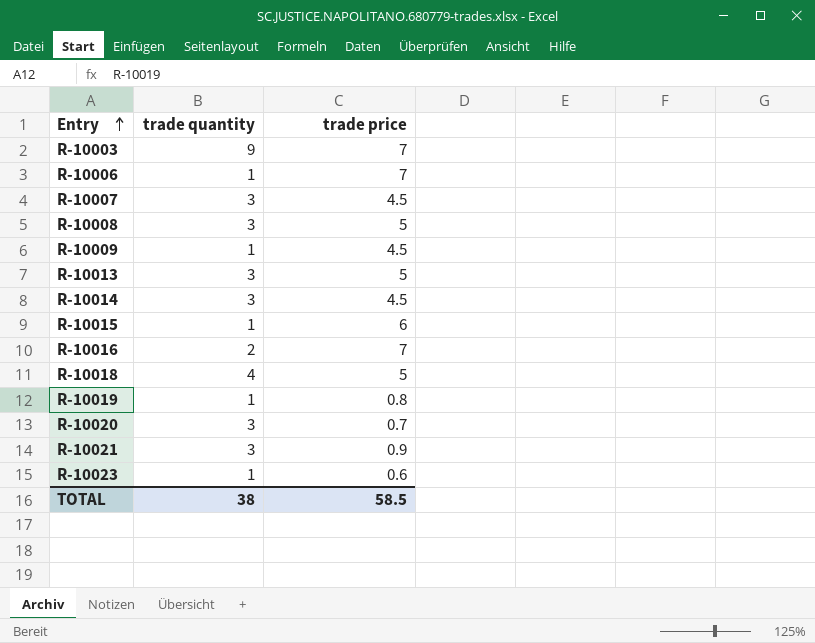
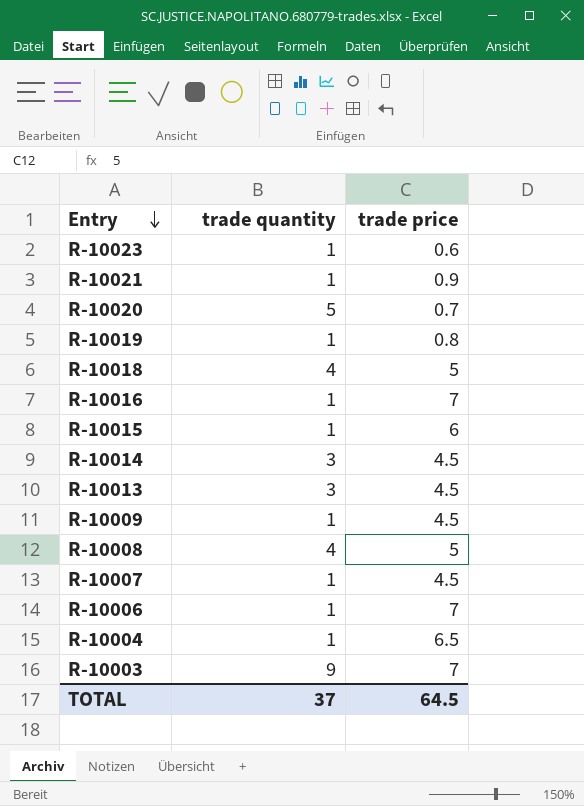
row order: Entry ascending -> Entry descending
R-10021 | trade quantity: 3 -> 1
R-10020 | trade quantity: 3 -> 5
R-10016 | trade quantity: 2 -> 1
R-10013 | trade price: 5 -> 4.5
R-10008 | trade quantity: 3 -> 4
R-10007 | trade quantity: 3 -> 1
row R-10004: none -> 1 | 6.5
TOTAL | trade quantity: 38 -> 37
TOTAL | trade price: 58.5 -> 64.5

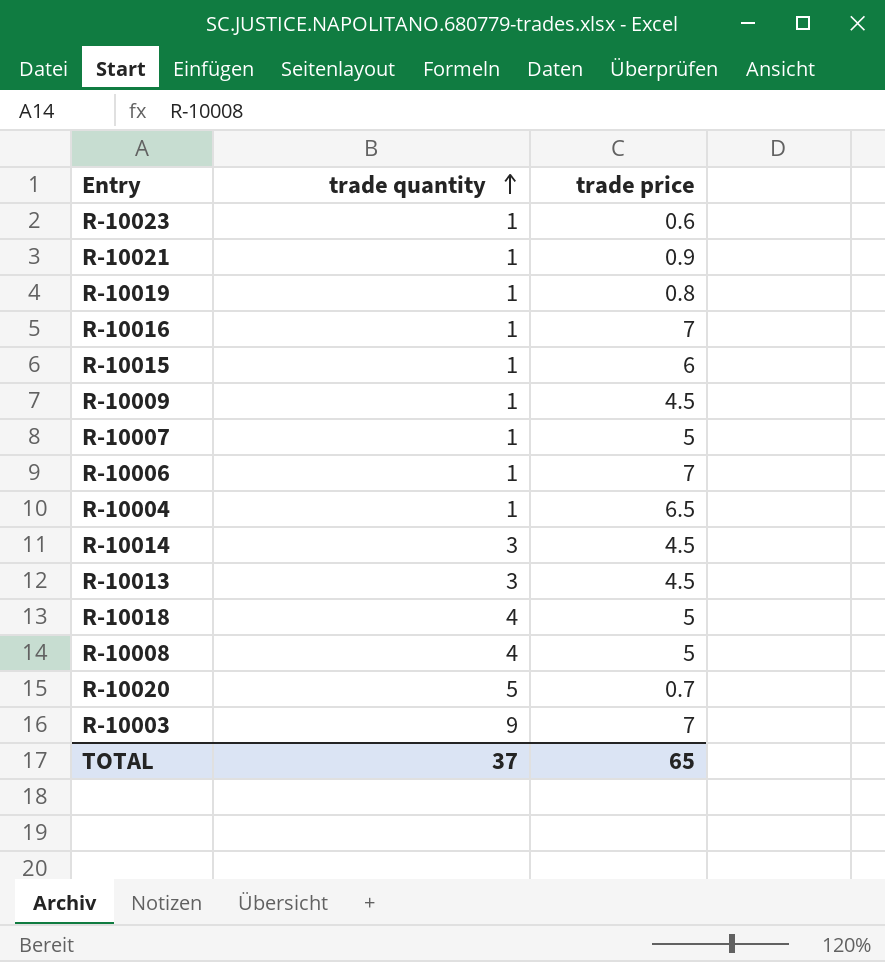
row order: Entry descending -> trade quantity ascending
R-10007 | trade price: 4.5 -> 5
TOTAL | trade price: 64.5 -> 65

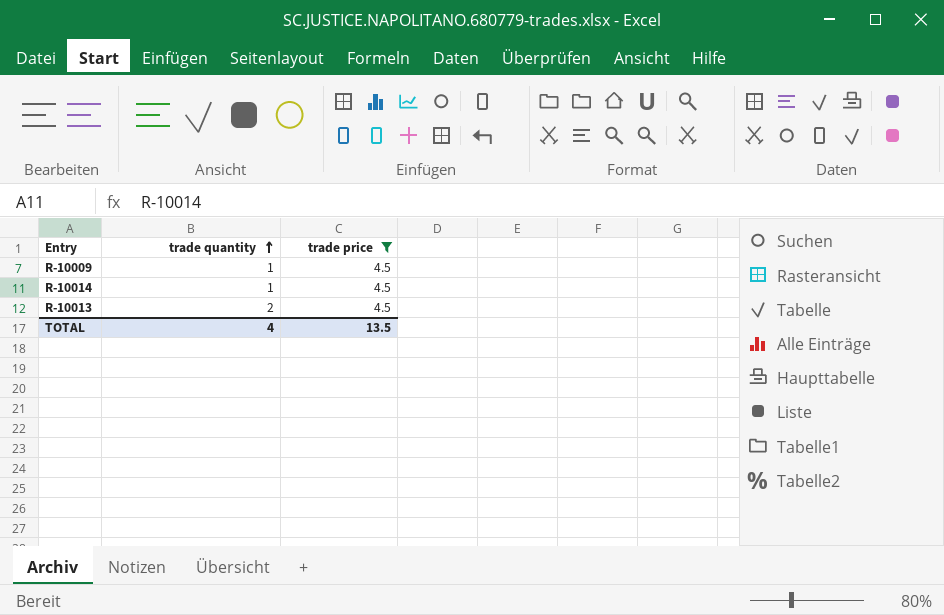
filter: none -> trade price = 4.5
R-10014 | trade quantity: 3 -> 1
R-10013 | trade quantity: 3 -> 2
TOTAL | trade quantity: 37 -> 4
TOTAL | trade price: 65 -> 13.5

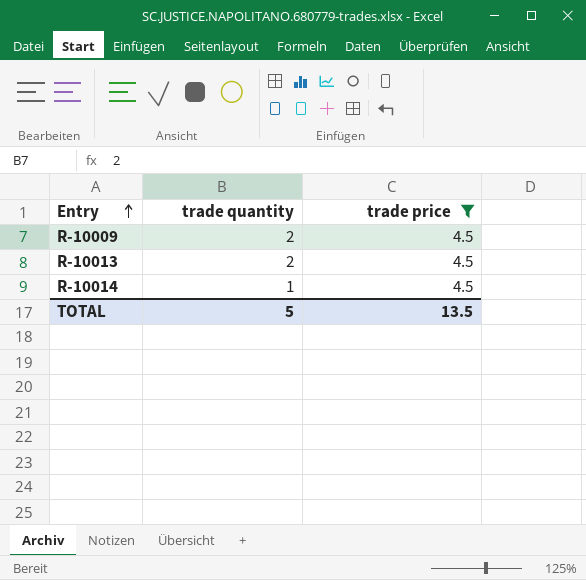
row order: trade quantity ascending -> Entry ascending
R-10009 | trade quantity: 1 -> 2
TOTAL | trade quantity: 4 -> 5

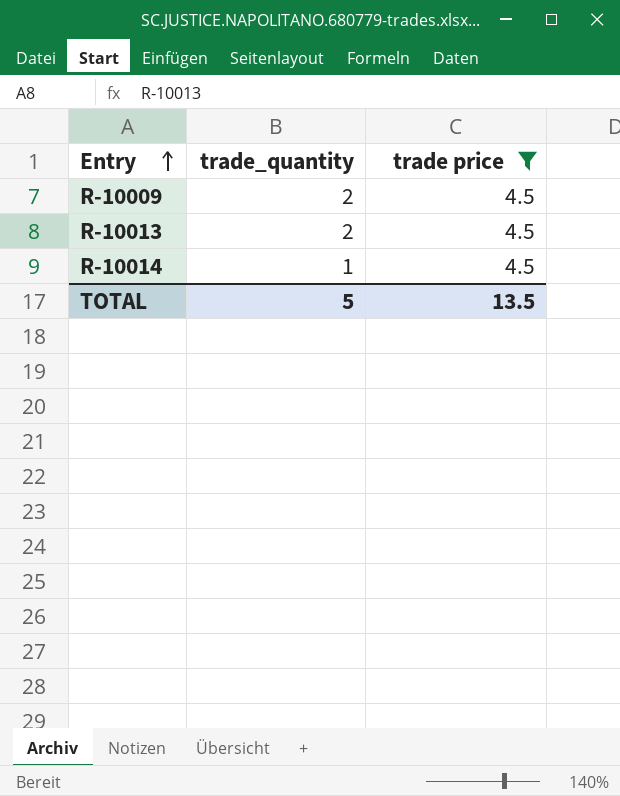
column name: trade quantity -> trade_quantity

